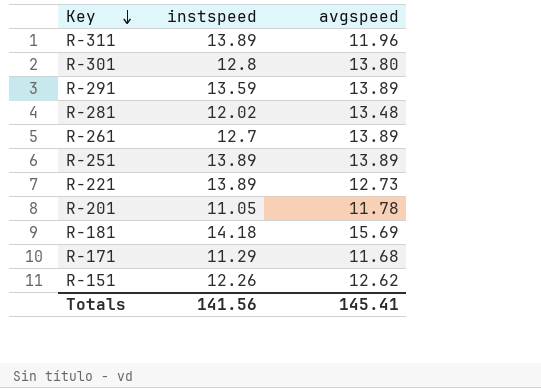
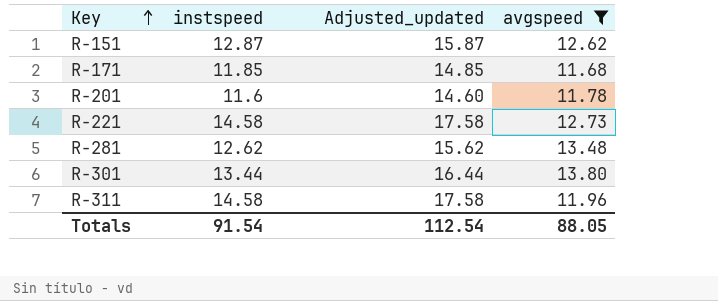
filter: none -> avgspeed <= 13.80
row order: Key descending -> Key ascending
column Adjusted_updated | formula: none -> [instspeed] + 3
R-151 | instspeed: 12.26 -> 12.87
R-171 | instspeed: 11.29 -> 11.85
R-201 | instspeed: 11.05 -> 11.6
R-221 | instspeed: 13.89 -> 14.58
R-281 | instspeed: 12.02 -> 12.62
R-301 | instspeed: 12.8 -> 13.44
R-311 | instspeed: 13.89 -> 14.58
Totals | instspeed: 141.56 -> 91.54
Totals | avgspeed: 145.41 -> 88.05

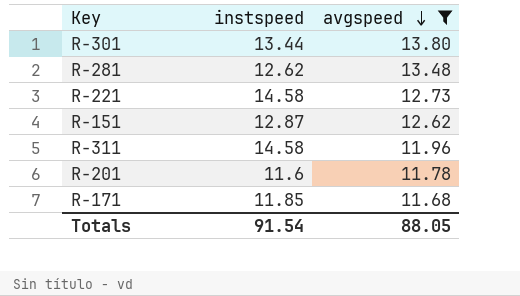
row order: Key ascending -> avgspeed descending
column Adjusted_updated | formula: [instspeed] + 3 -> none

